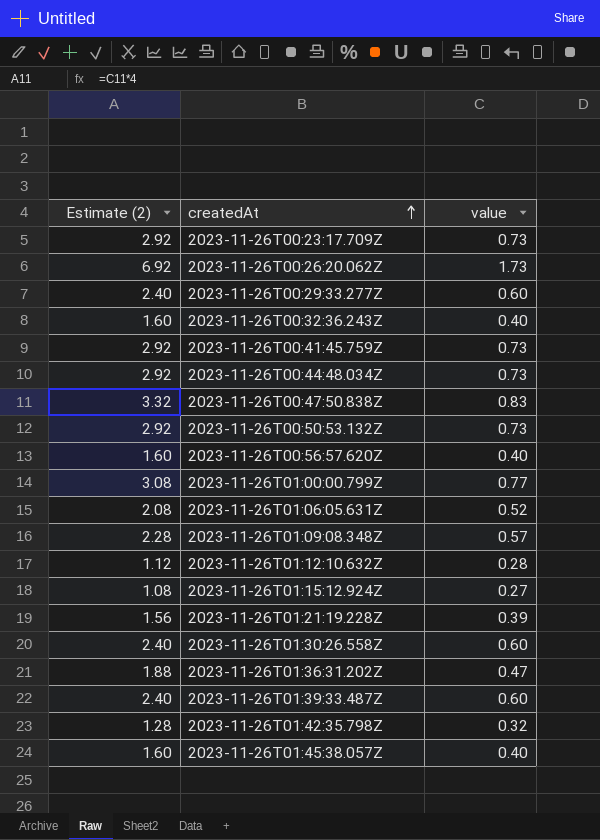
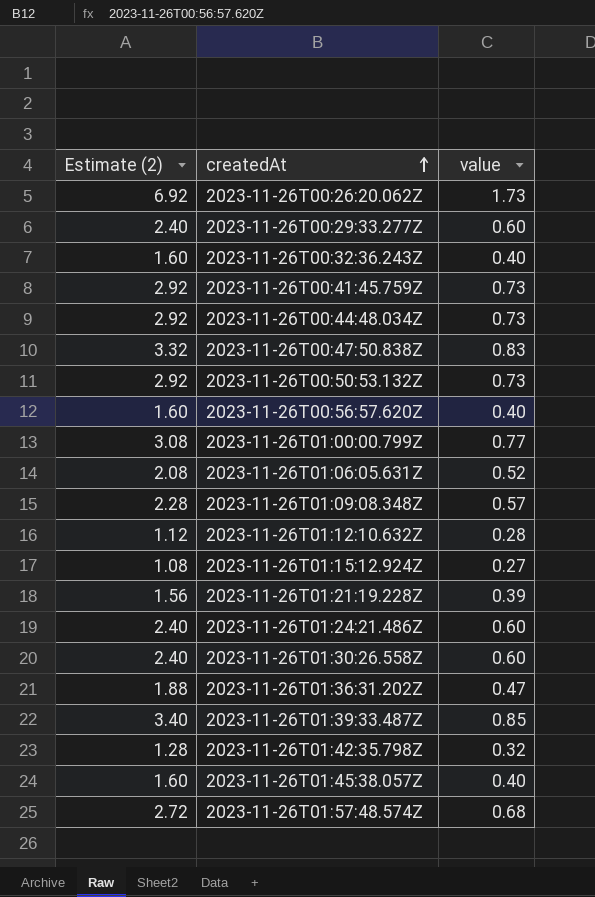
row 2023-11-26T00:23:17.709Z: 2.92 | 0.73 -> none
row 2023-11-26T01:24:21.486Z: none -> 2.40 | 0.60
2023-11-26T01:39:33.487Z | Estimate (2): 2.40 -> 3.40
2023-11-26T01:39:33.487Z | value: 0.60 -> 0.85
row 2023-11-26T01:57:48.574Z: none -> 2.72 | 0.68

